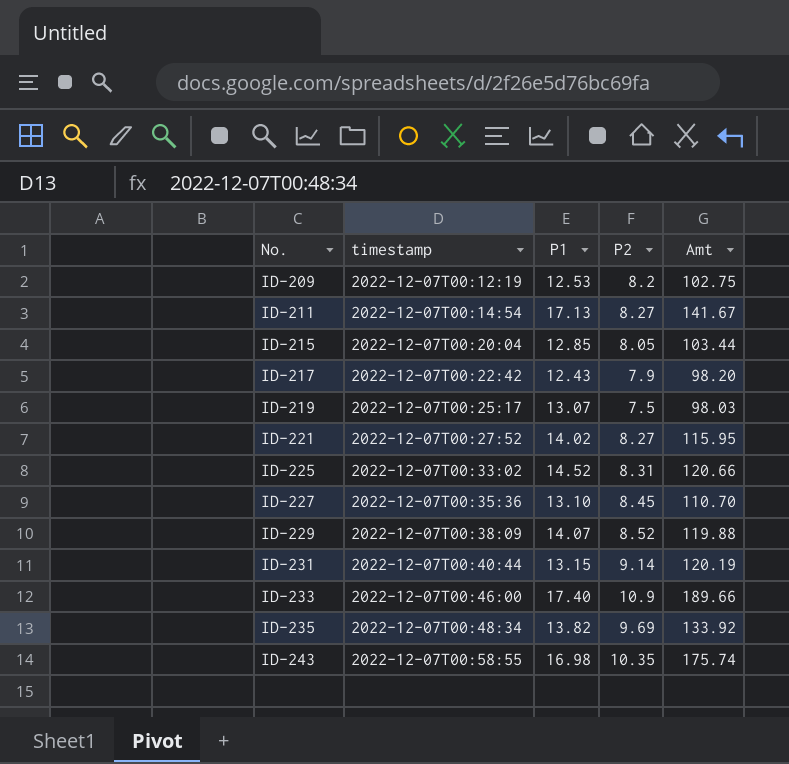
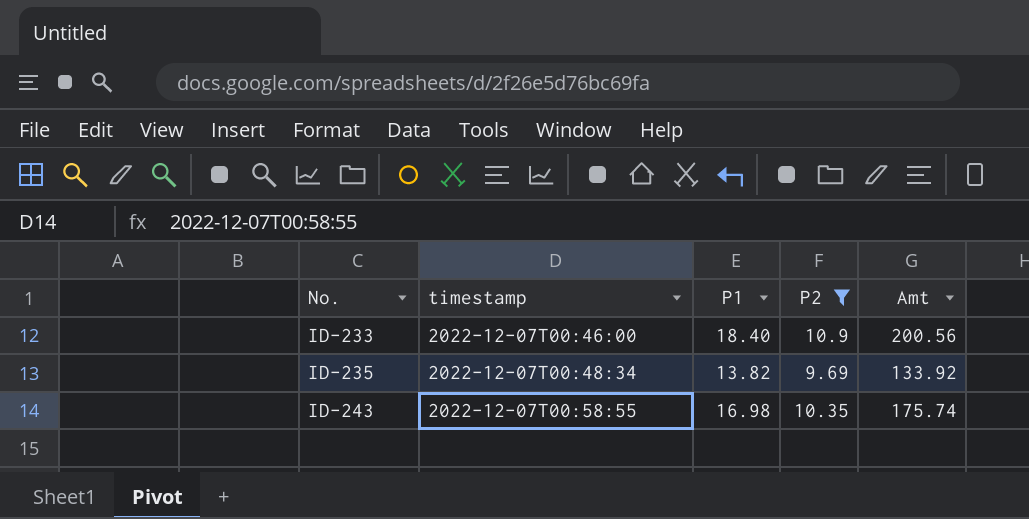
filter: none -> P2 >= 9.69
ID-233 | P1: 17.40 -> 18.40
ID-233 | Amt: 189.66 -> 200.56

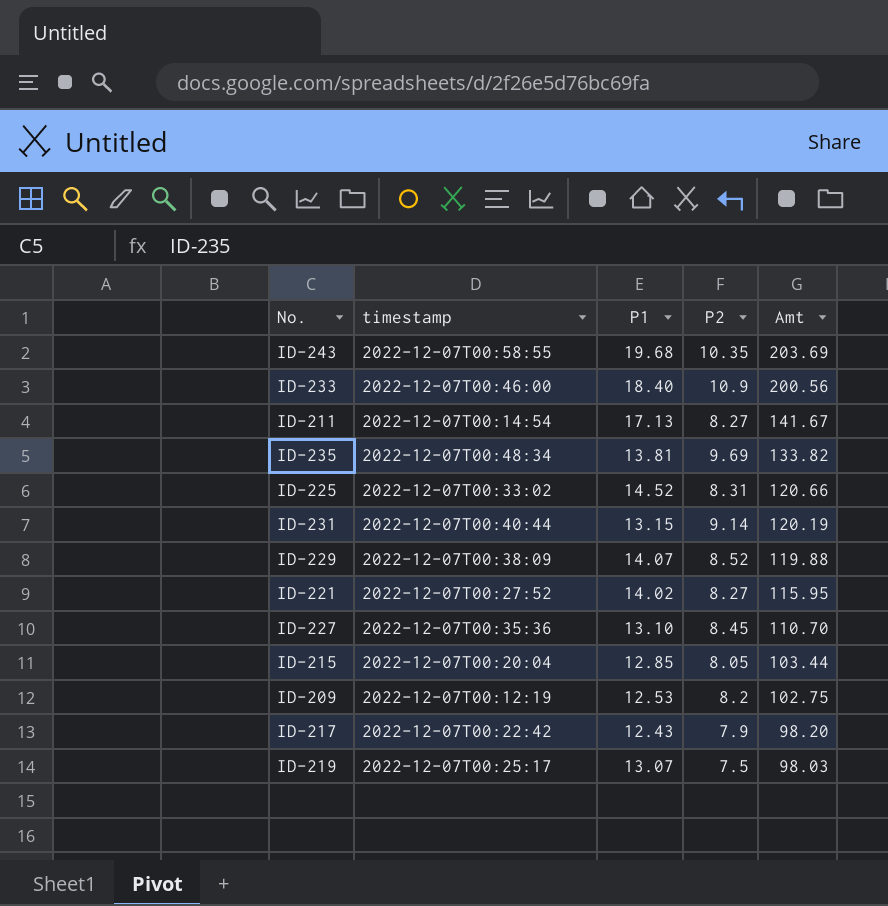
filter: P2 >= 9.69 -> none
row order: No. ascending -> Amt descending
ID-243 | P1: 16.98 -> 19.68
ID-243 | Amt: 175.74 -> 203.69
ID-235 | P1: 13.82 -> 13.81
ID-235 | Amt: 133.92 -> 133.82

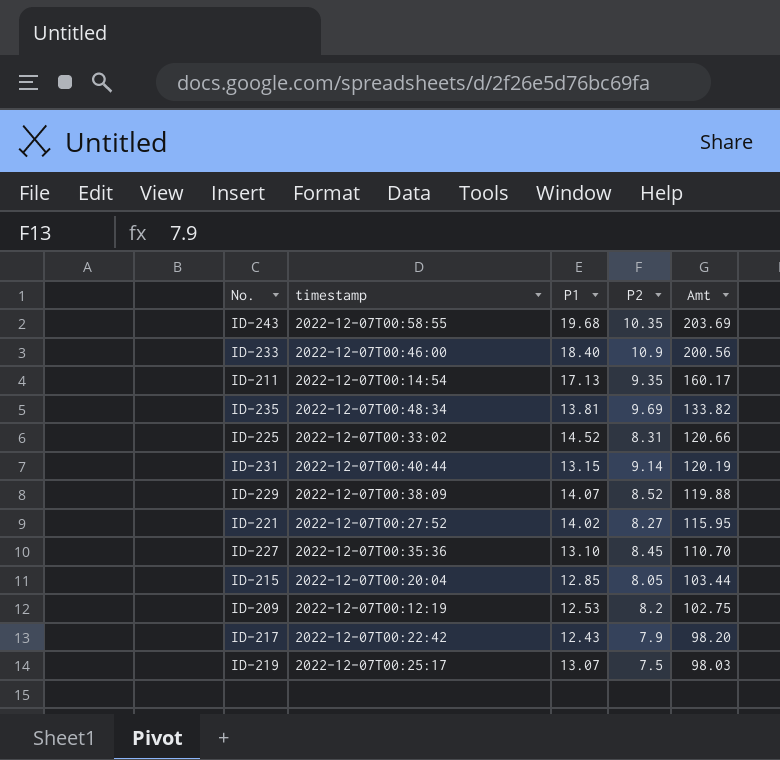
ID-211 | P2: 8.27 -> 9.35
ID-211 | Amt: 141.67 -> 160.17

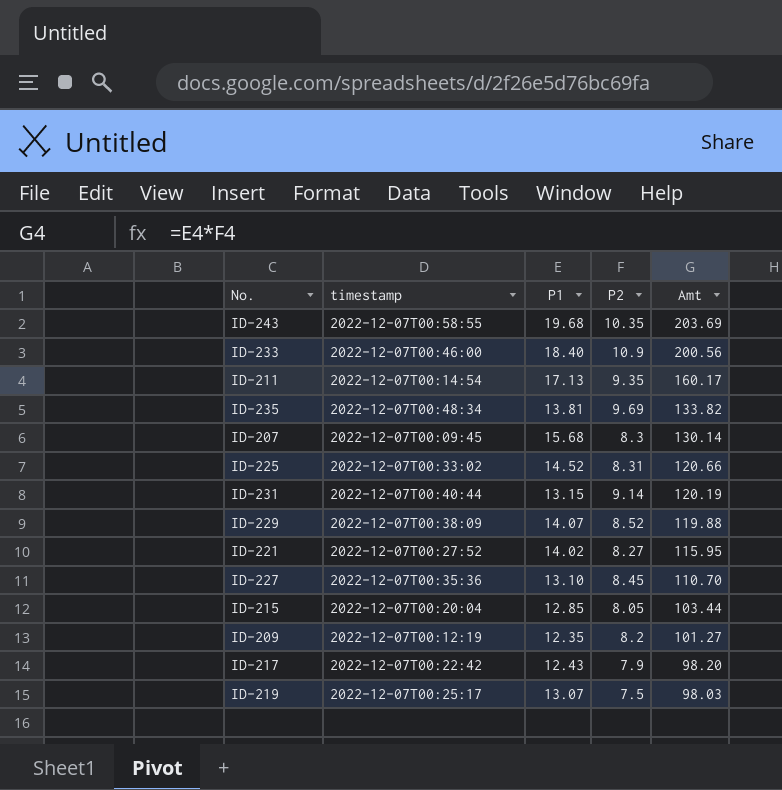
row ID-207: none -> 2022-12-07T00:09:45 | 15.68 | 8.3 | 130.14
ID-209 | P1: 12.53 -> 12.35
ID-209 | Amt: 102.75 -> 101.27

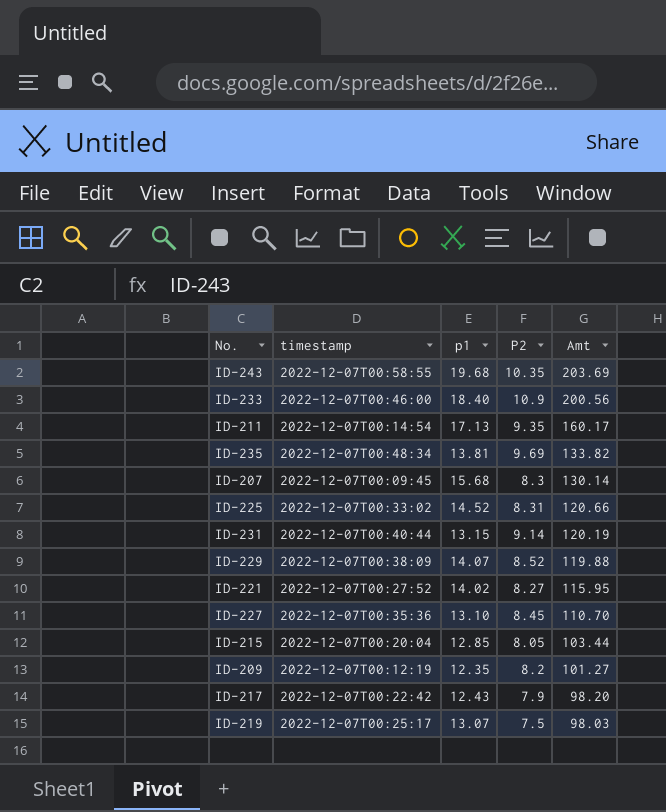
column name: P1 -> p1

